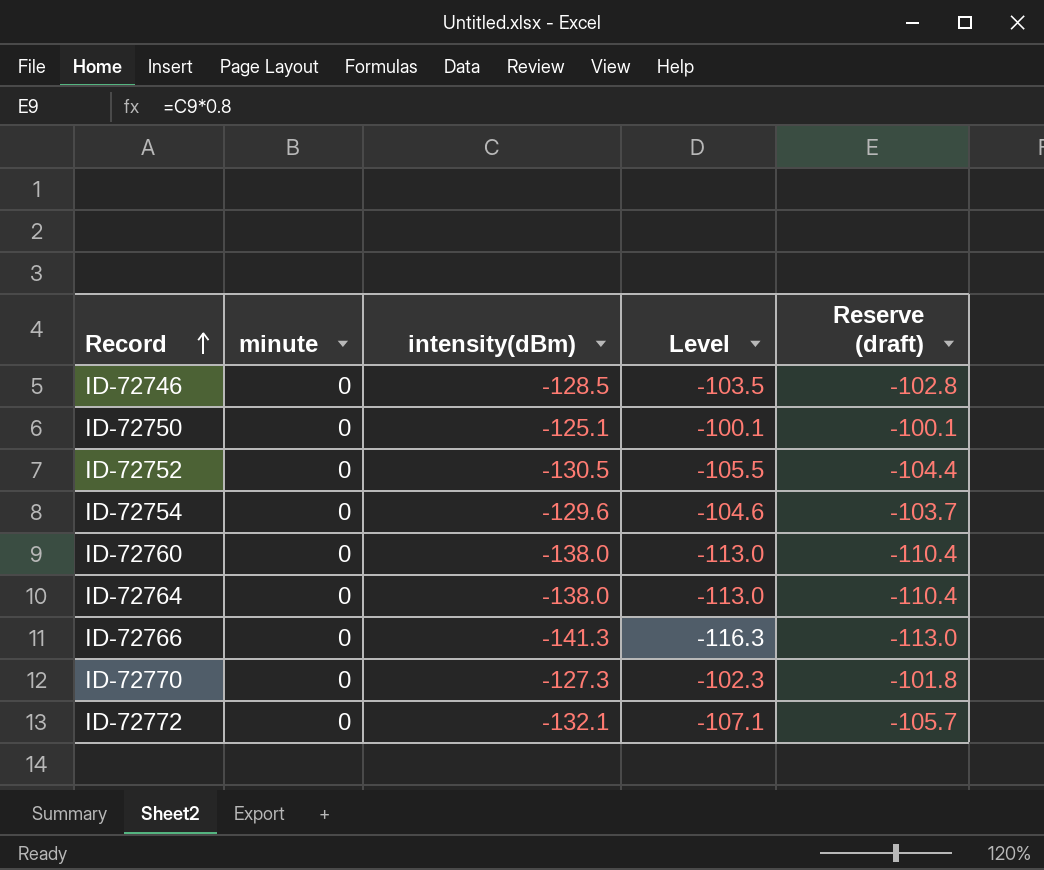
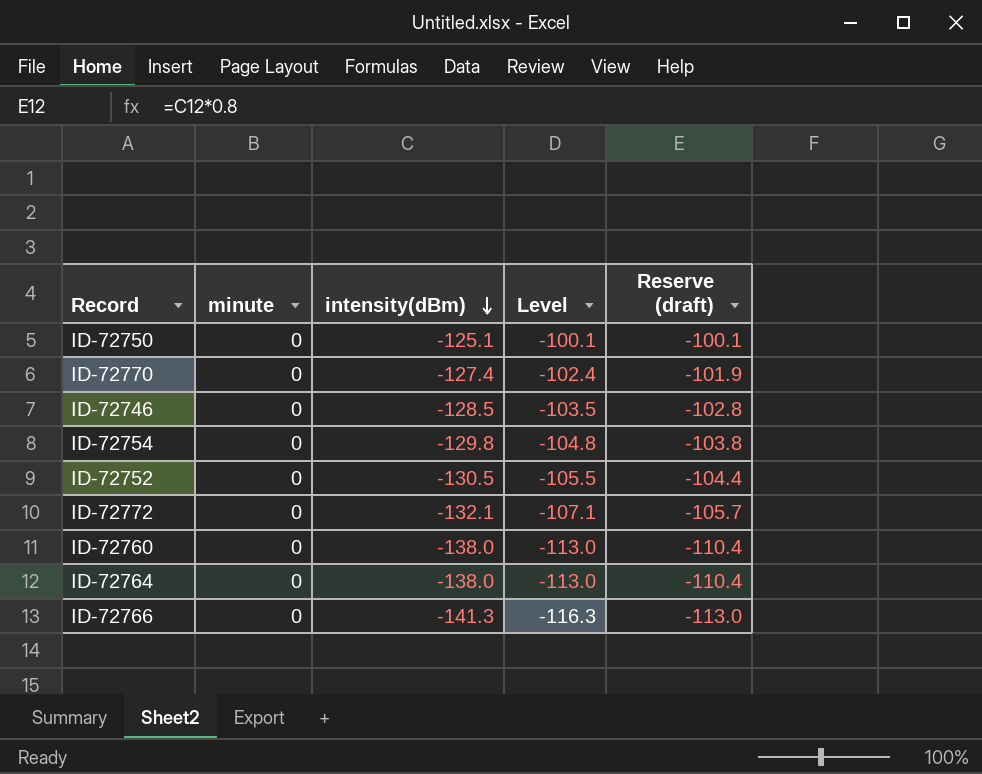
row order: Record ascending -> intensity(dBm) descending
ID-72770 | intensity(dBm): -127.3 -> -127.4
ID-72770 | Level: -102.3 -> -102.4
ID-72770 | Reserve (draft): -101.8 -> -101.9
ID-72754 | intensity(dBm): -129.6 -> -129.8
ID-72754 | Level: -104.6 -> -104.8
ID-72754 | Reserve (draft): -103.7 -> -103.8

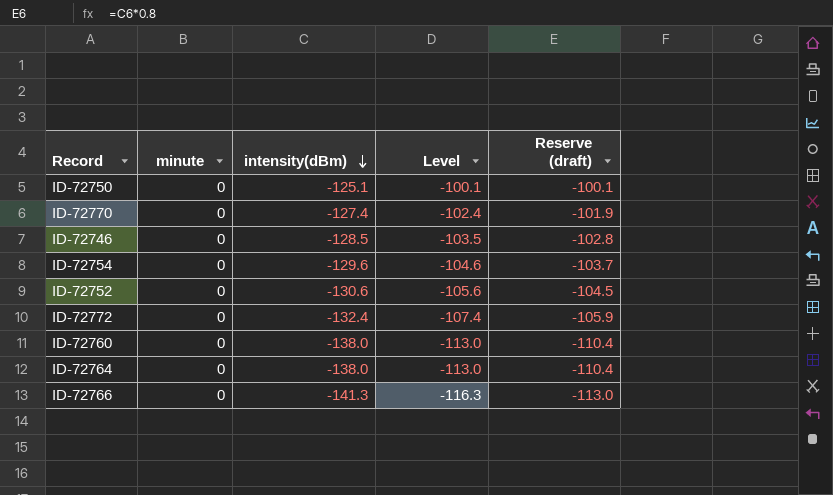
ID-72754 | intensity(dBm): -129.8 -> -129.6
ID-72754 | Level: -104.8 -> -104.6
ID-72754 | Reserve (draft): -103.8 -> -103.7
ID-72752 | intensity(dBm): -130.5 -> -130.6
ID-72752 | Level: -105.5 -> -105.6
ID-72752 | Reserve (draft): -104.4 -> -104.5
ID-72772 | intensity(dBm): -132.1 -> -132.4
ID-72772 | Level: -107.1 -> -107.4
ID-72772 | Reserve (draft): -105.7 -> -105.9

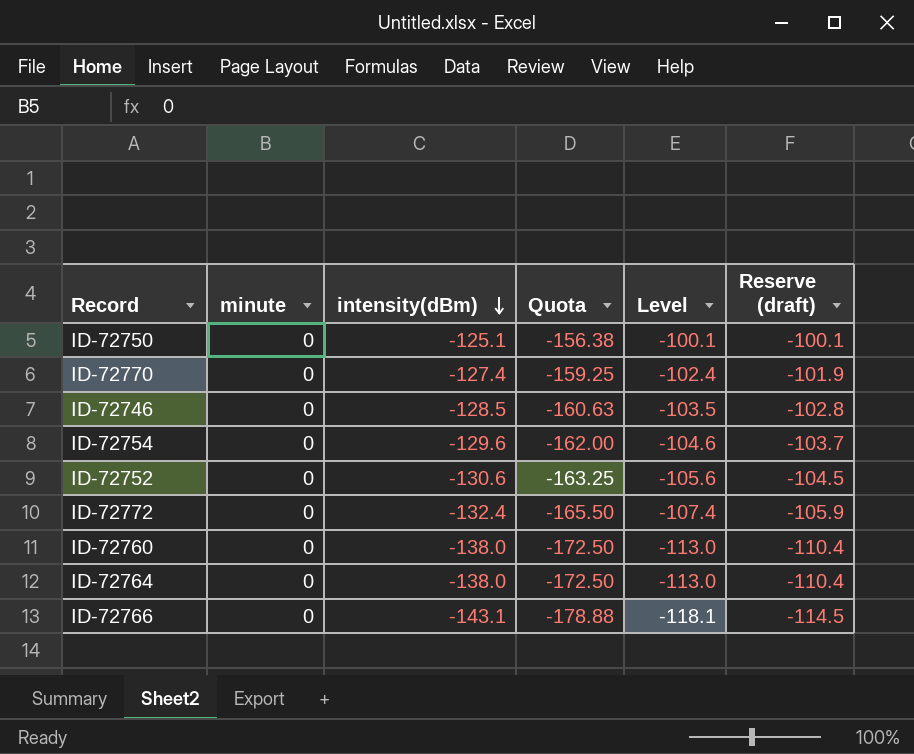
column Quota | formula: none -> [intensity(dBm)] * 1.25
ID-72766 | intensity(dBm): -141.3 -> -143.1
ID-72766 | Level: -116.3 -> -118.1
ID-72766 | Reserve (draft): -113.0 -> -114.5

